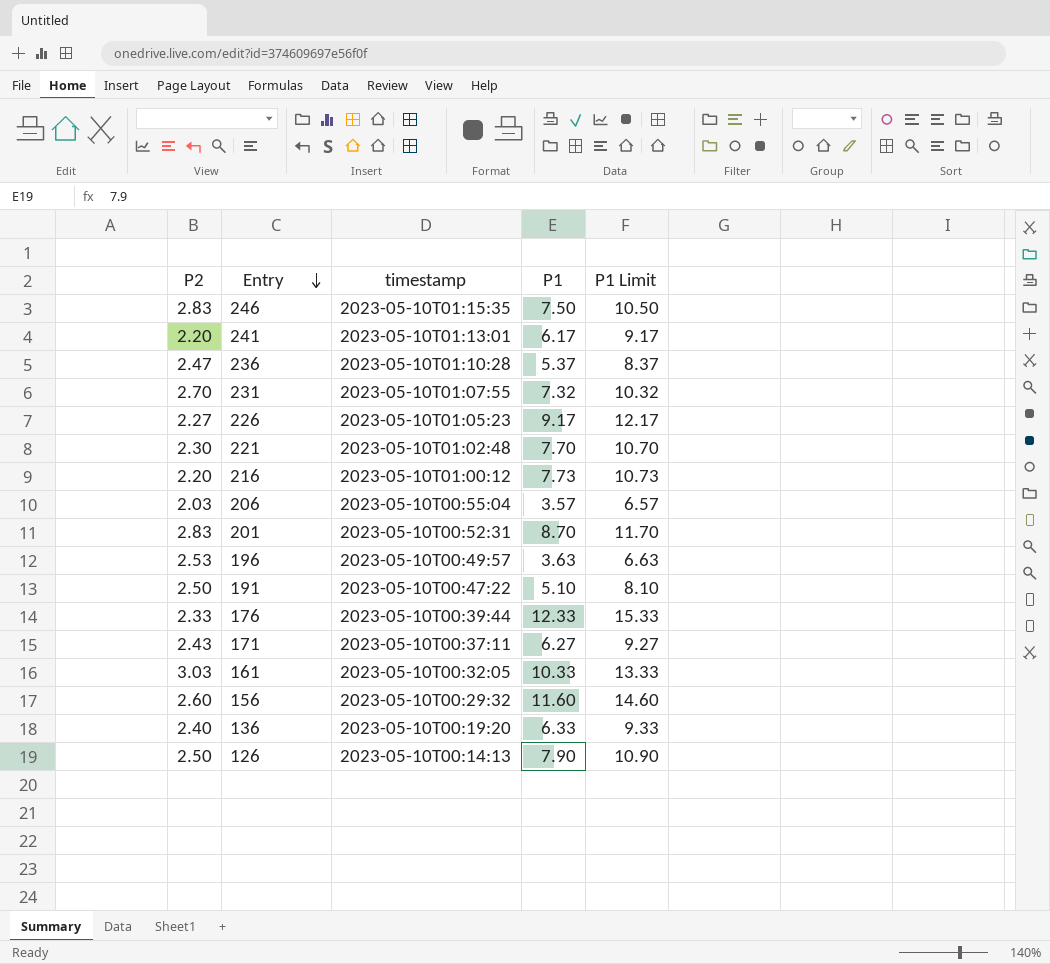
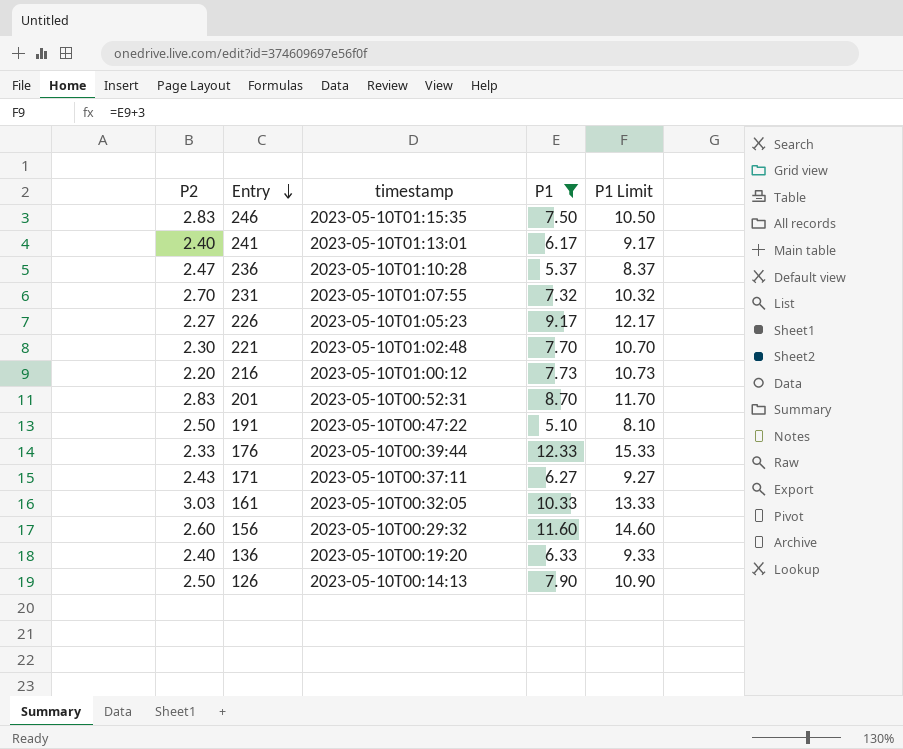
filter: none -> P1 >= 5.10
241 | P2: 2.20 -> 2.40

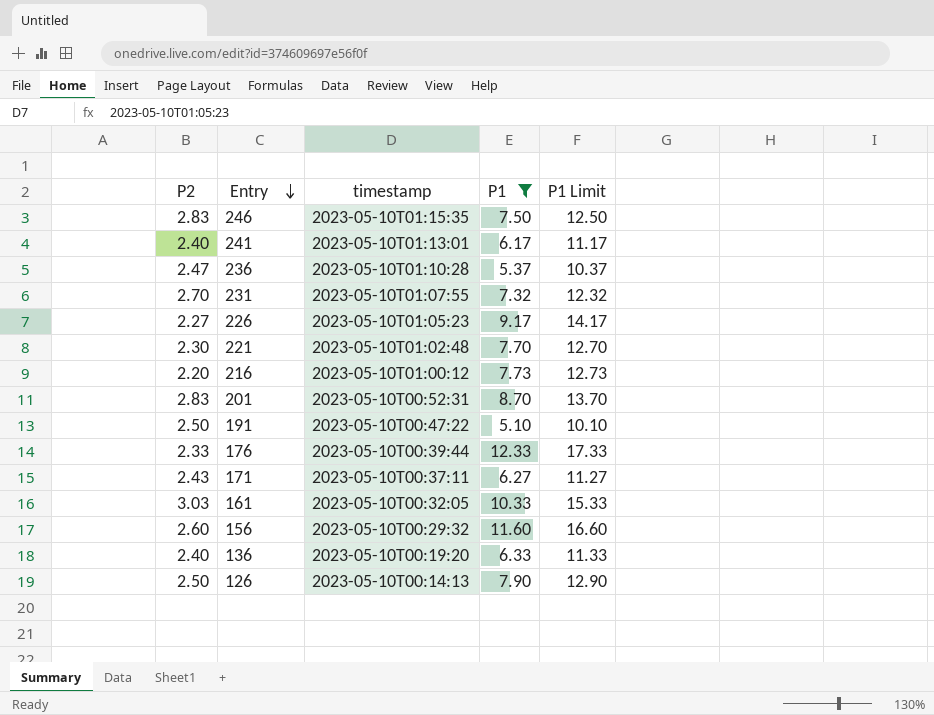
column P1 Limit | formula: [P1] + 3 -> [P1] + 5

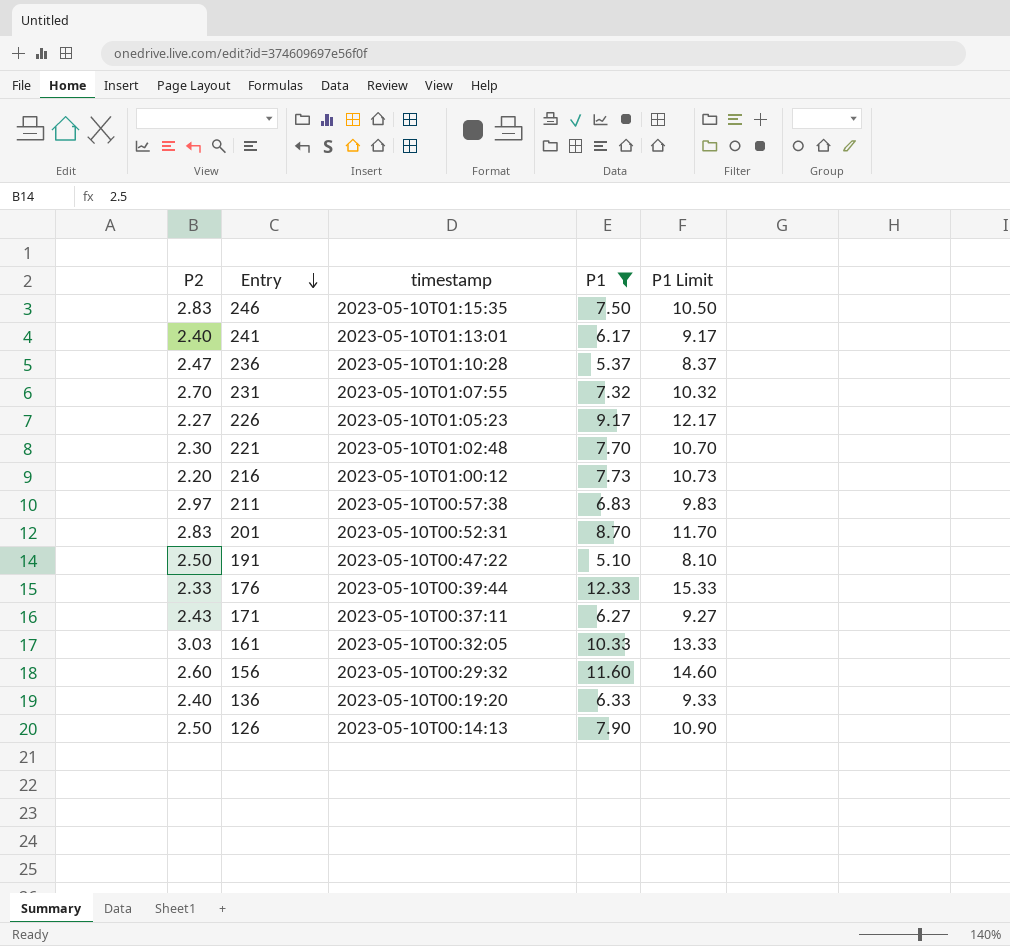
column P1 Limit | formula: [P1] + 5 -> [P1] + 3
row 211: none -> 2.97 | 2023-05-10T00:57:38 | 6.83 | 9.83

